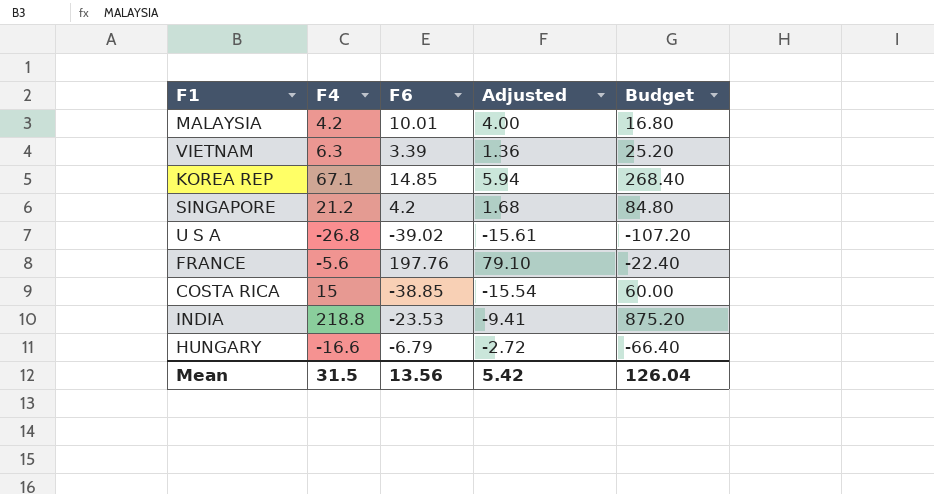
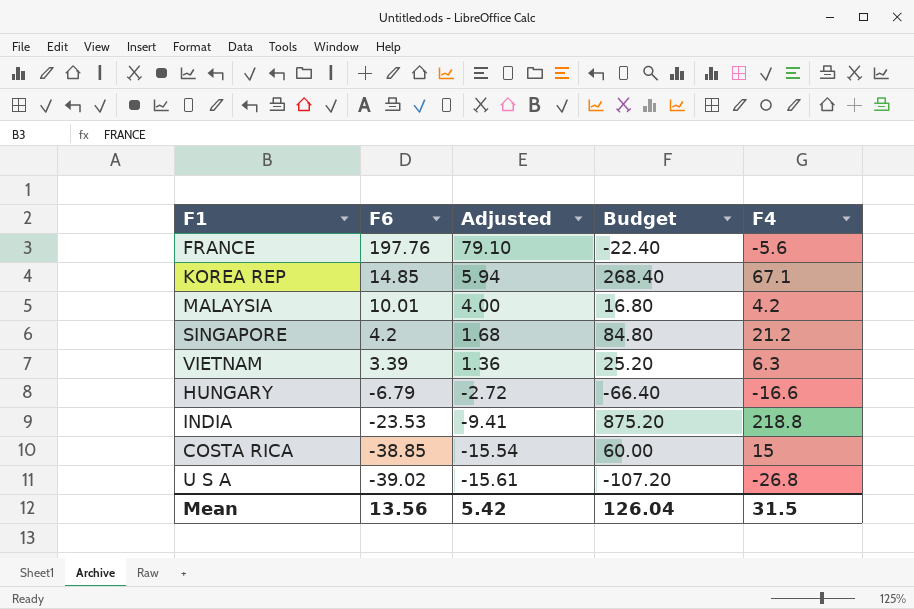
row order: none -> F6 descending
column F4 | position: 2 -> 5

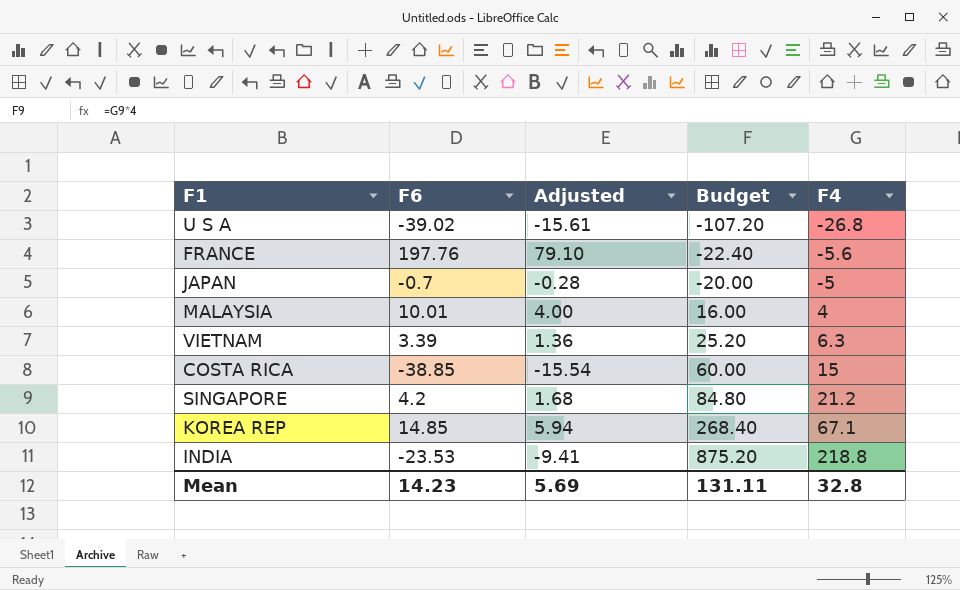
row order: F6 descending -> Budget ascending
row HUNGARY: -6.79 | -2.72 | -66.40 | -16.6 -> none
row JAPAN: none -> -0.7 | -0.28 | -20.00 | -5
MALAYSIA | Budget: 16.80 -> 16.00
MALAYSIA | F4: 4.2 -> 4
Mean | F6: 13.56 -> 14.23
Mean | Adjusted: 5.42 -> 5.69
Mean | Budget: 126.04 -> 131.11
Mean | F4: 31.5 -> 32.8

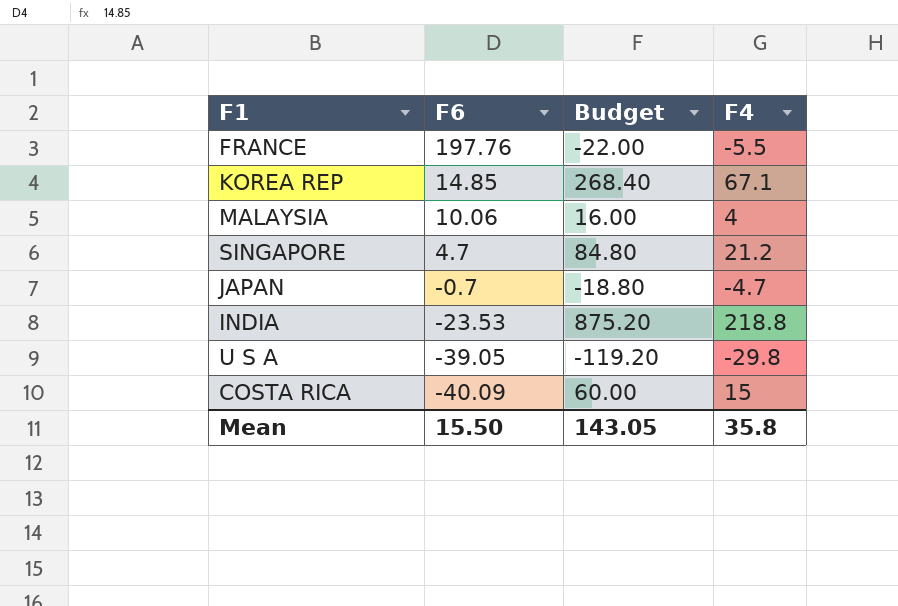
row order: Budget ascending -> F6 descending
column Adjusted | formula: [F6] * 0.4 -> none
row VIETNAM: 3.39 | 1.36 | 25.20 | 6.3 -> none
FRANCE | Budget: -22.40 -> -22.00
FRANCE | F4: -5.6 -> -5.5
MALAYSIA | F6: 10.01 -> 10.06
SINGAPORE | F6: 4.2 -> 4.7
JAPAN | Budget: -20.00 -> -18.80
JAPAN | F4: -5 -> -4.7
U S A | F6: -39.02 -> -39.05
U S A | Budget: -107.20 -> -119.20
U S A | F4: -26.8 -> -29.8
COSTA RICA | F6: -38.85 -> -40.09
Mean | F6: 14.23 -> 15.50
Mean | Budget: 131.11 -> 143.05
Mean | F4: 32.8 -> 35.8

